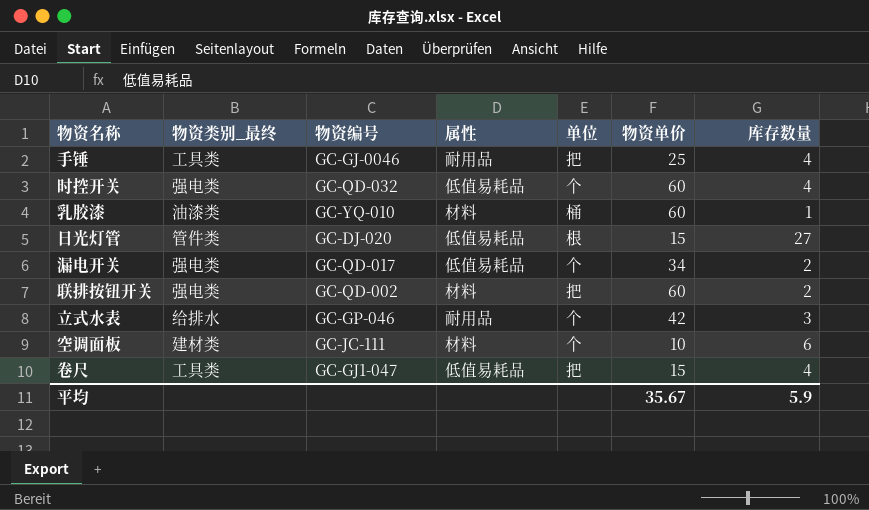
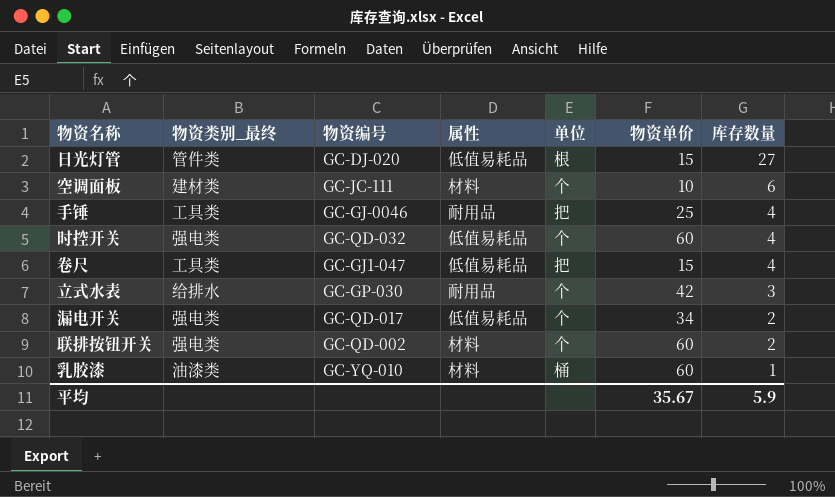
row order: none -> 库存数量 descending
立式水表 | 物资编号: GC-GP-046 -> GC-GP-030
联排按钮开关 | 单位: 把 -> 个

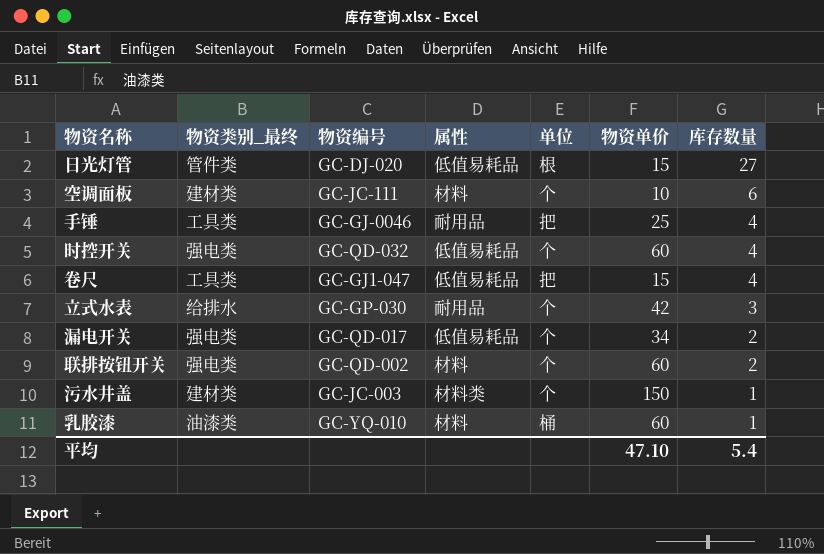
row 污水井盖: none -> 建材类 | GC-JC-003 | 材料类 | 个 | 150 | 1
平均 | 物资单价: 35.67 -> 47.10
平均 | 库存数量: 5.9 -> 5.4

